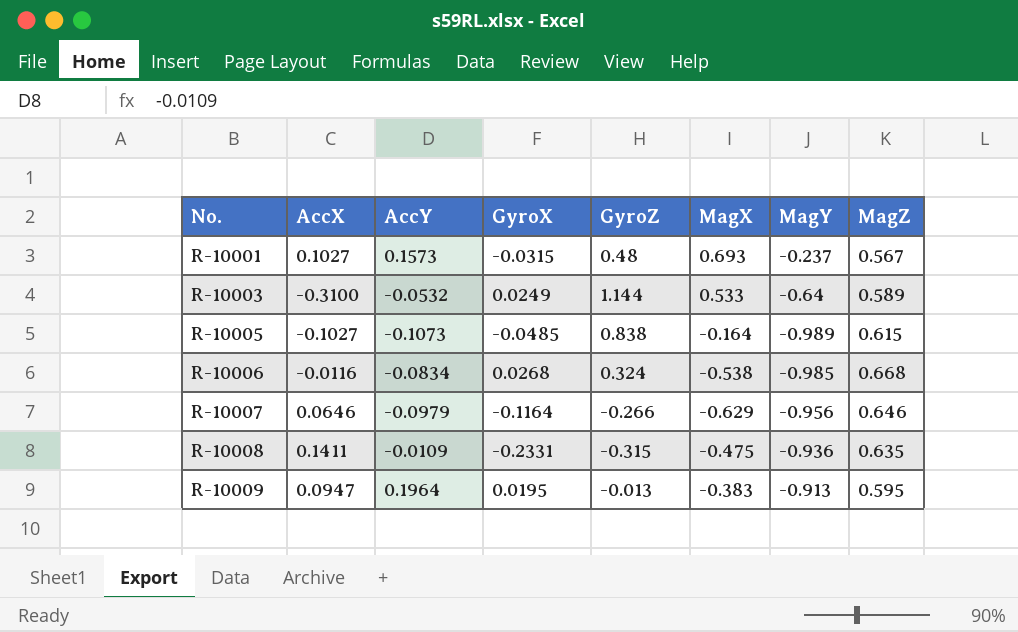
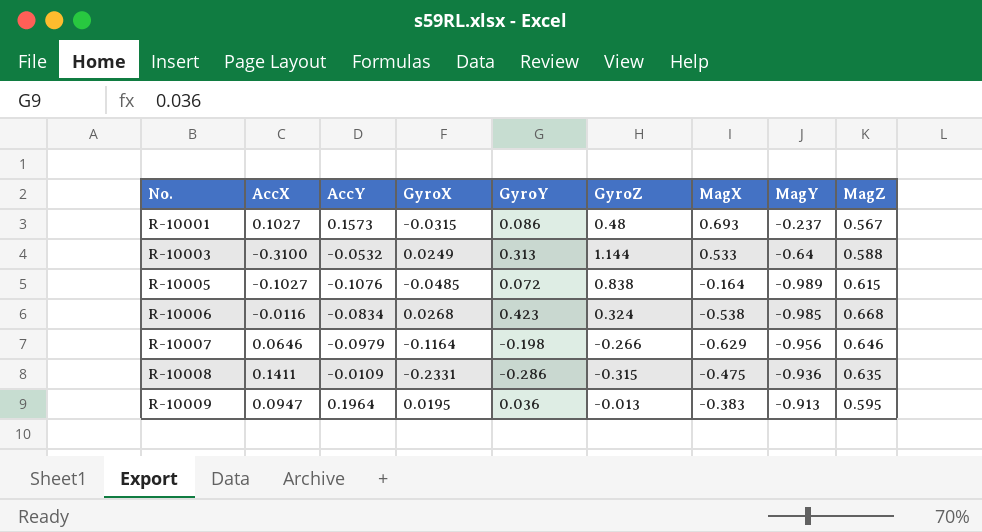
column GyroY | position: none -> 5
R-10003 | MagZ: 0.589 -> 0.588
R-10005 | AccY: -0.1073 -> -0.1076

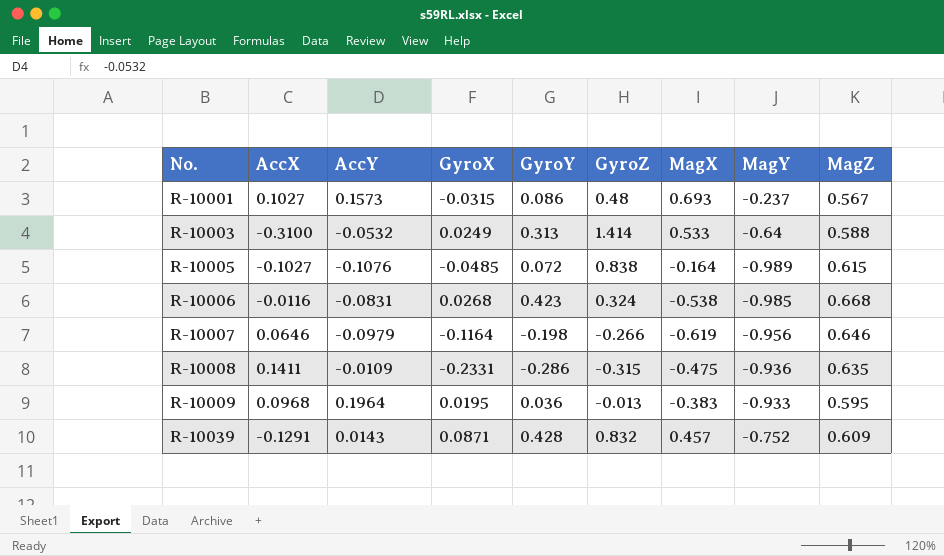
R-10003 | GyroZ: 1.144 -> 1.414
R-10006 | AccY: -0.0834 -> -0.0831
R-10007 | MagX: -0.629 -> -0.619
R-10009 | AccX: 0.0947 -> 0.0968
R-10009 | MagY: -0.913 -> -0.933
row R-10039: none -> -0.1291 | 0.0143 | 0.0871 | 0.428 | 0.832 | 0.457 | -0.752 | 0.609

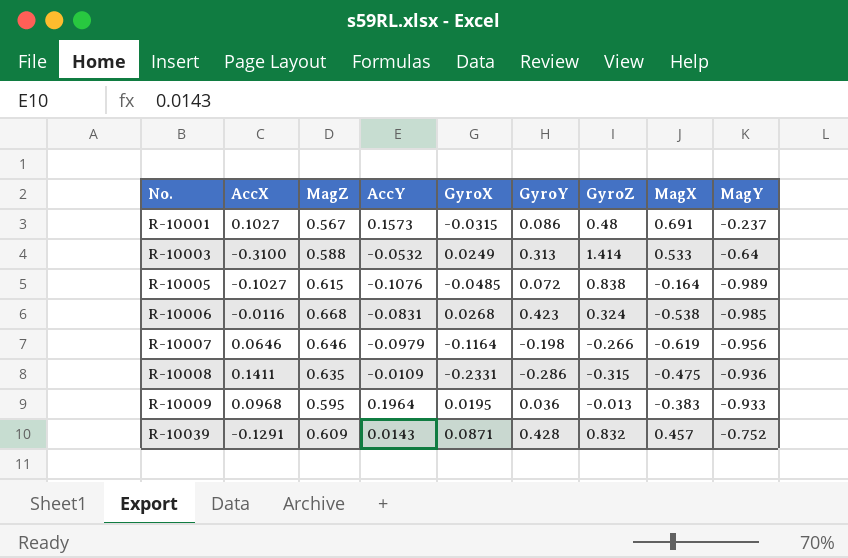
column MagZ | position: 9 -> 3
R-10001 | MagX: 0.693 -> 0.691

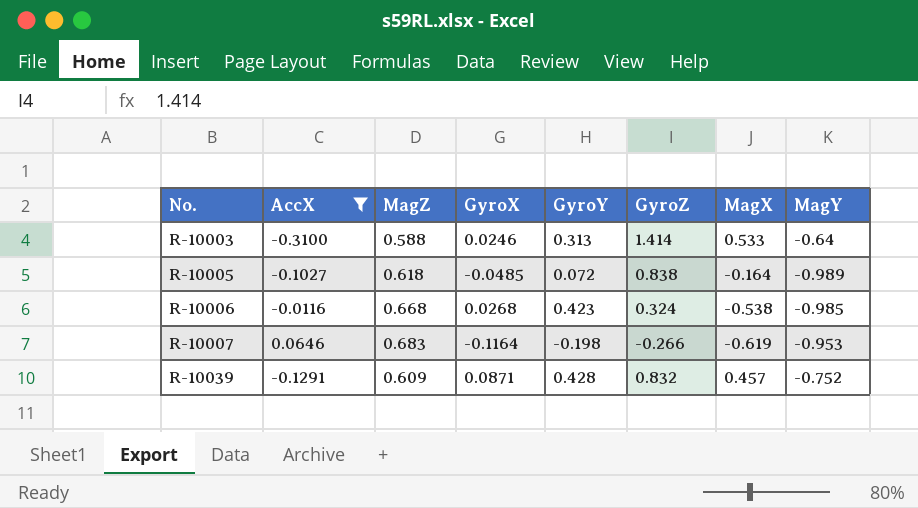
filter: none -> AccX <= 0.0646
column AccY | position: 4 -> none
R-10003 | GyroX: 0.0249 -> 0.0246
R-10005 | MagZ: 0.615 -> 0.618
R-10007 | MagZ: 0.646 -> 0.683
R-10007 | MagY: -0.956 -> -0.953

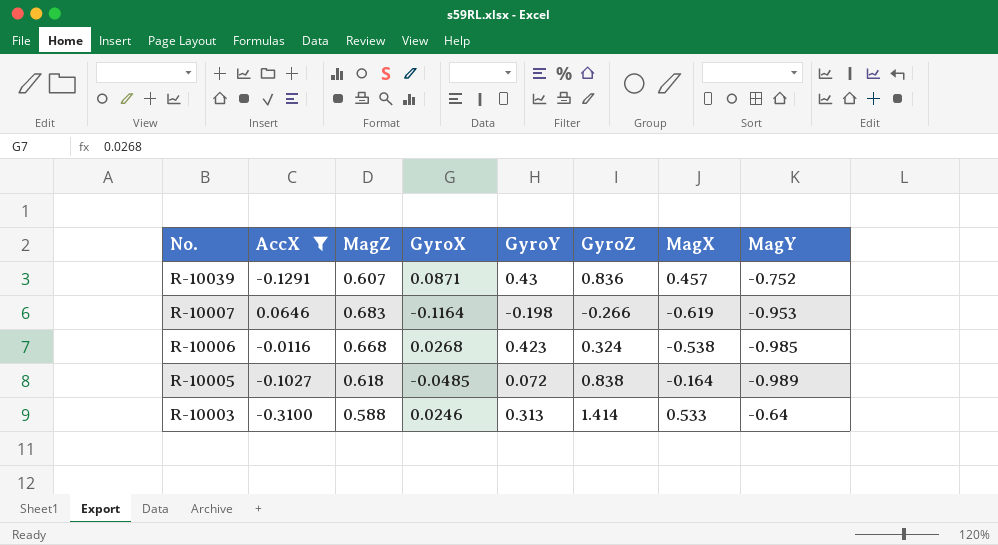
row order: No. ascending -> No. descending
R-10039 | MagZ: 0.609 -> 0.607
R-10039 | GyroY: 0.428 -> 0.43
R-10039 | GyroZ: 0.832 -> 0.836

